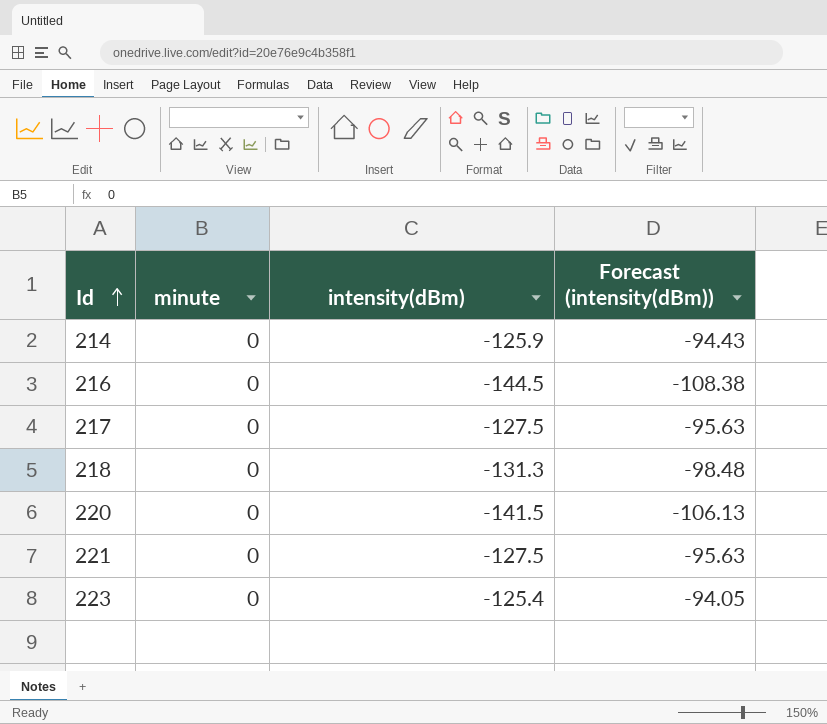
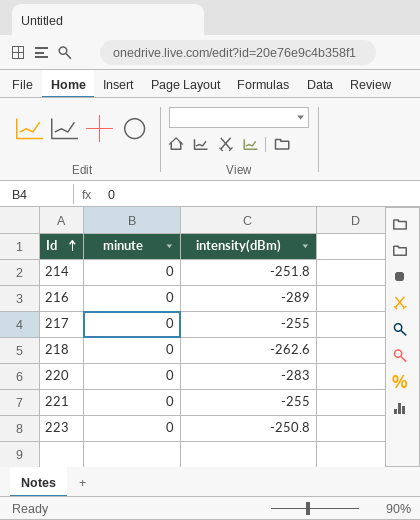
column Forecast (intensity(dBm)) | formula: [intensity(dBm)] * 0.75 -> none
214 | intensity(dBm): -125.9 -> -251.8
216 | intensity(dBm): -144.5 -> -289
217 | intensity(dBm): -127.5 -> -255
218 | intensity(dBm): -131.3 -> -262.6
220 | intensity(dBm): -141.5 -> -283
221 | intensity(dBm): -127.5 -> -255
223 | intensity(dBm): -125.4 -> -250.8

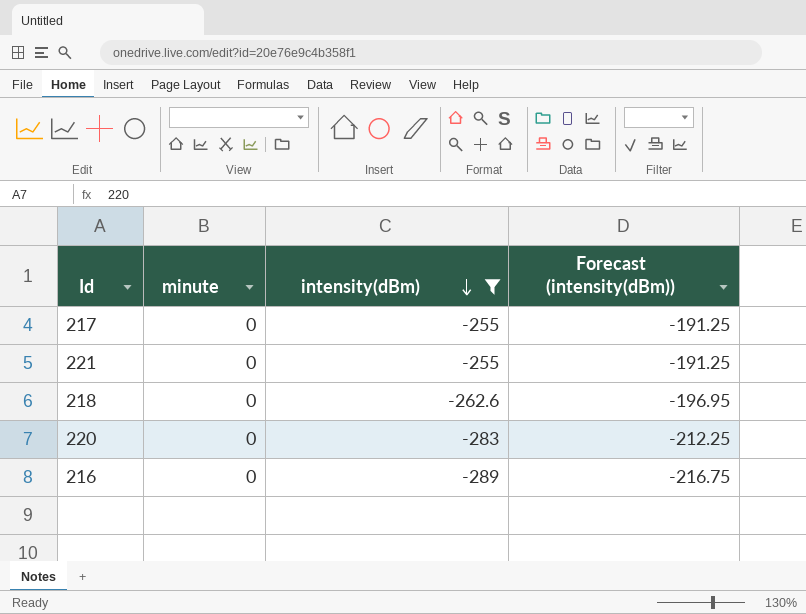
filter: none -> intensity(dBm) <= -255
row order: Id ascending -> intensity(dBm) descending
column Forecast (intensity(dBm)) | formula: none -> [intensity(dBm)] * 0.75

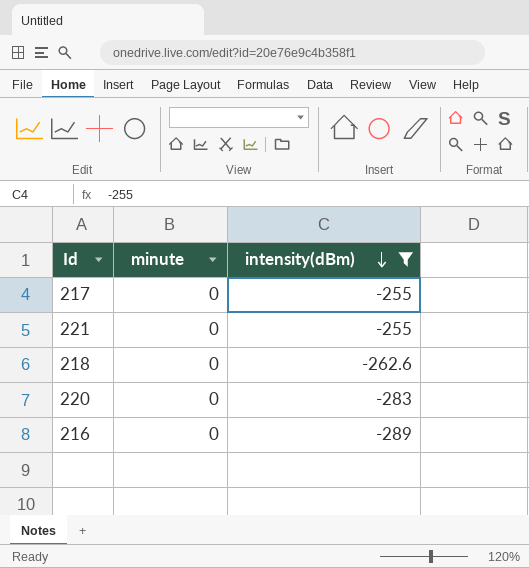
column Forecast (intensity(dBm)) | formula: [intensity(dBm)] * 0.75 -> none

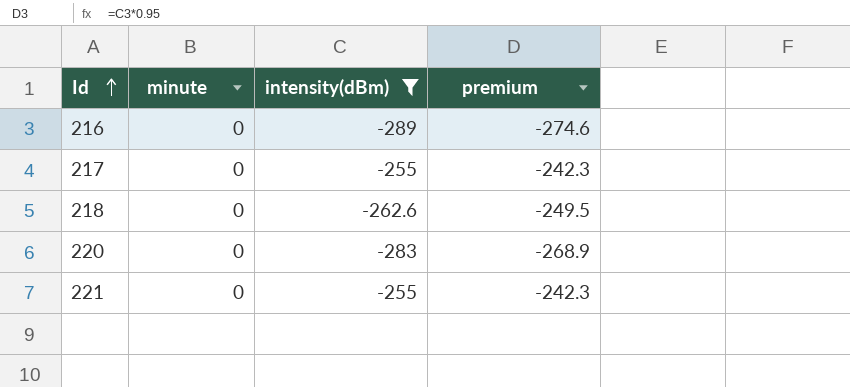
row order: intensity(dBm) descending -> Id ascending
column premium | formula: none -> [intensity(dBm)] * 0.95

